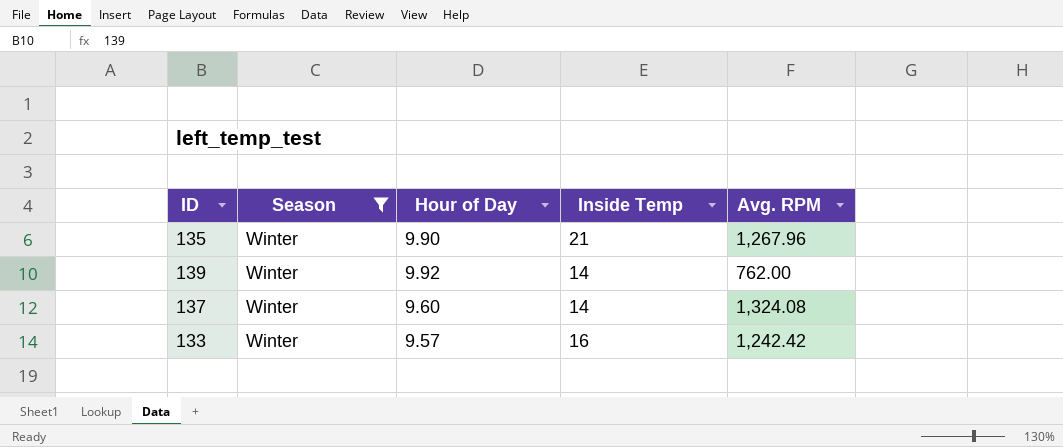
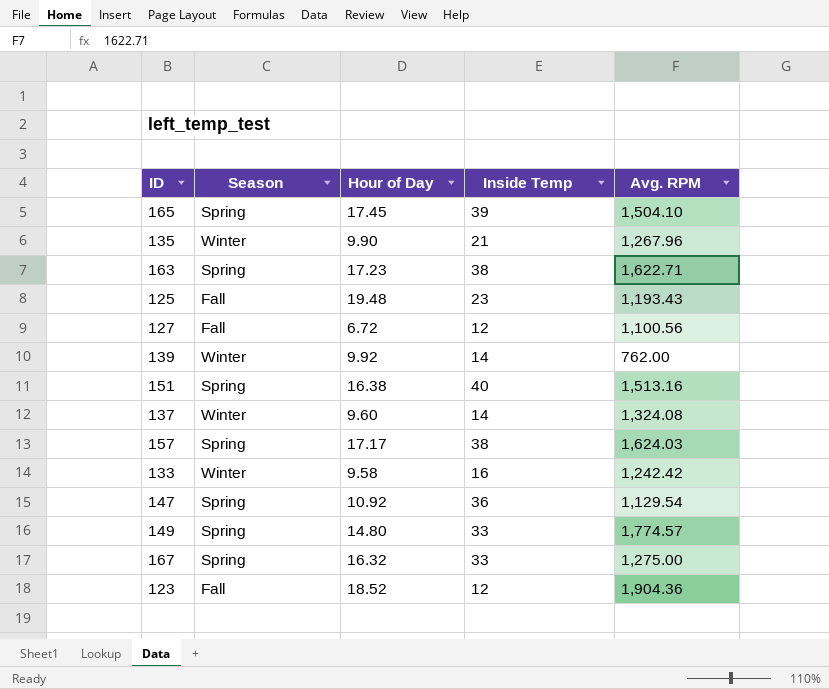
filter: Season = Winter -> none
133 | Hour of Day: 9.57 -> 9.58

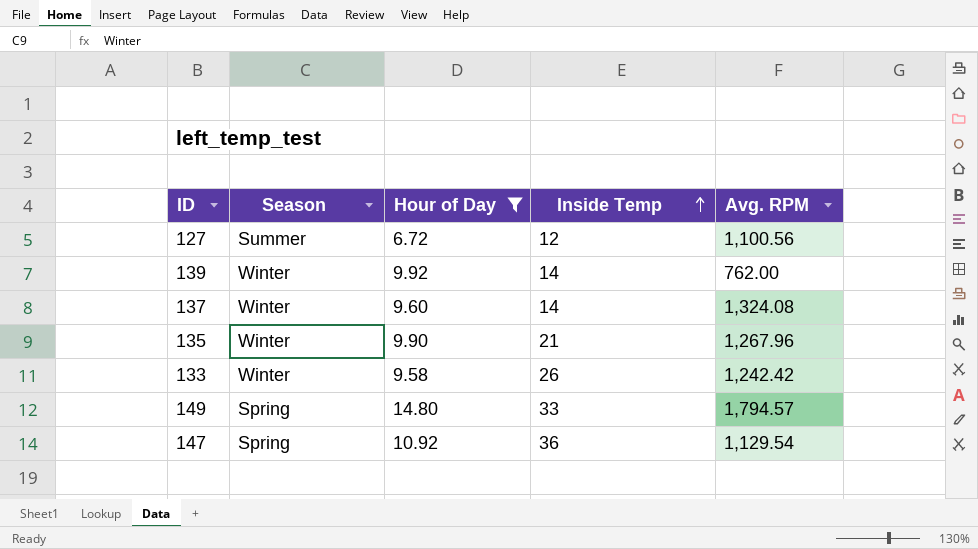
filter: none -> Hour of Day <= 14.80
row order: none -> Inside Temp ascending
127 | Season: Fall -> Summer
133 | Inside Temp: 16 -> 26
149 | Avg. RPM: 1,774.57 -> 1,794.57

